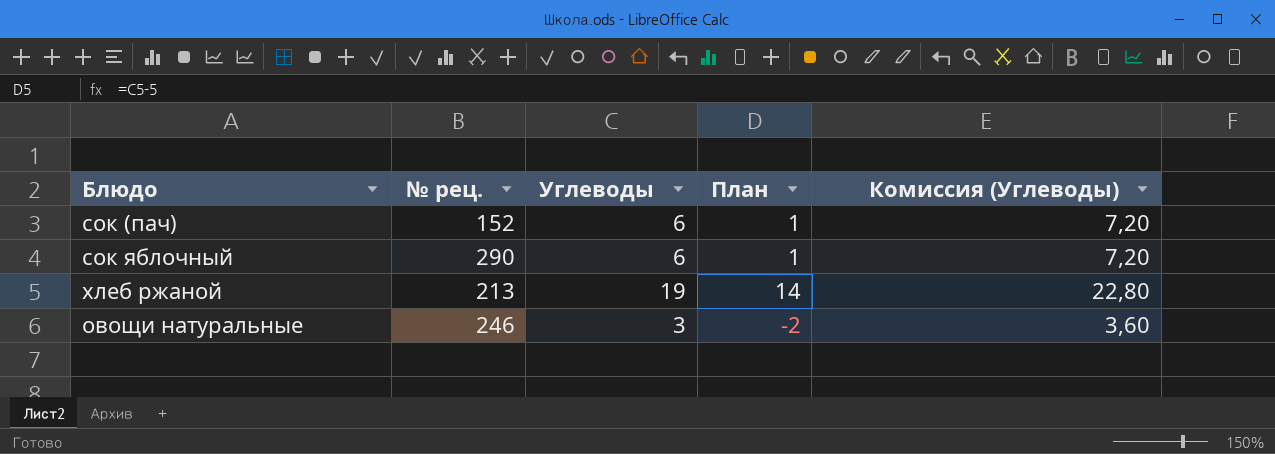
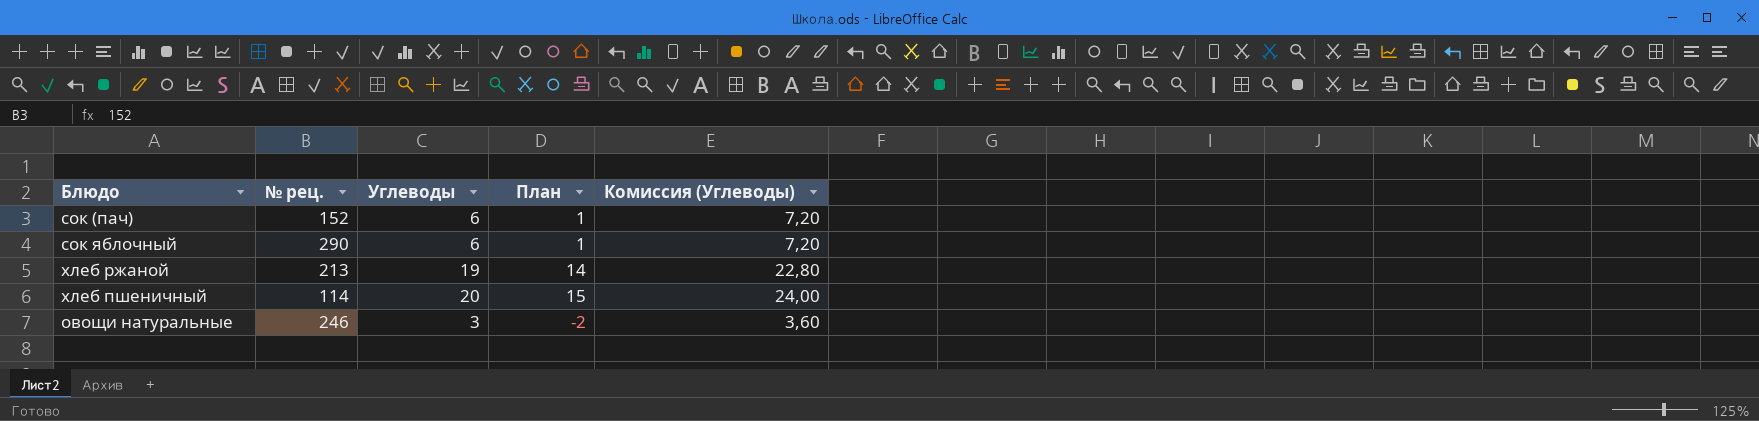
row хлеб пшеничный: none -> 114 | 20 | 15 | 24,00

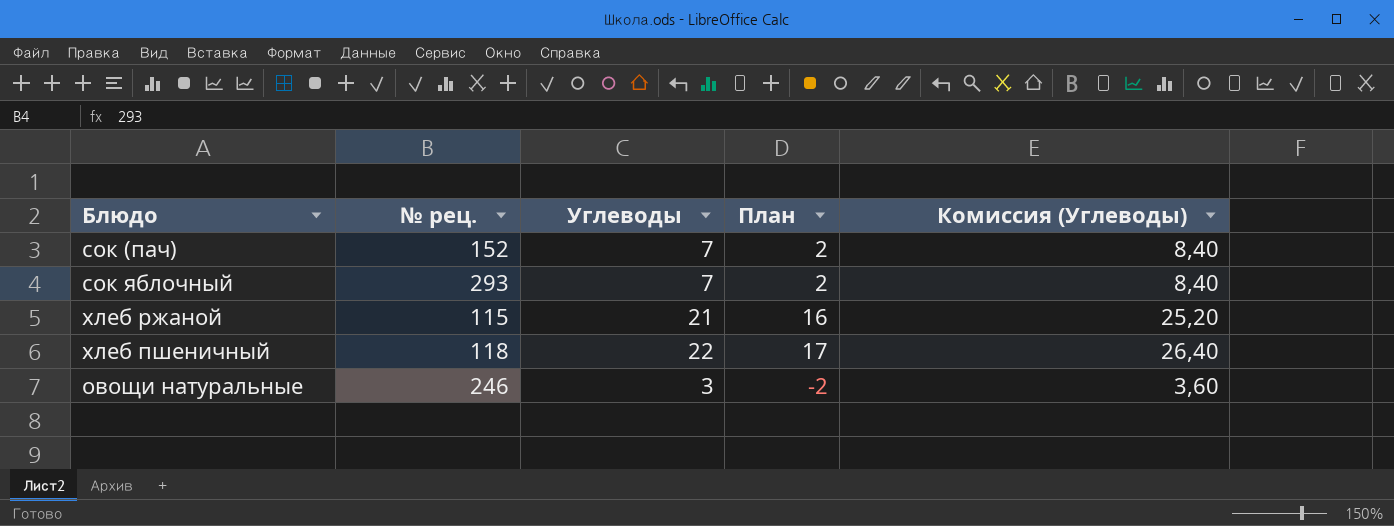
сок (пач) | Углеводы: 6 -> 7
сок (пач) | План: 1 -> 2
сок (пач) | Комиссия (Углеводы): 7,20 -> 8,40
сок яблочный | № рец.: 290 -> 293
сок яблочный | Углеводы: 6 -> 7
сок яблочный | План: 1 -> 2
сок яблочный | Комиссия (Углеводы): 7,20 -> 8,40
хлеб ржаной | № рец.: 213 -> 115
хлеб ржаной | Углеводы: 19 -> 21
хлеб ржаной | План: 14 -> 16
хлеб ржаной | Комиссия (Углеводы): 22,80 -> 25,20
хлеб пшеничный | № рец.: 114 -> 118
хлеб пшеничный | Углеводы: 20 -> 22
хлеб пшеничный | План: 15 -> 17
хлеб пшеничный | Комиссия (Углеводы): 24,00 -> 26,40

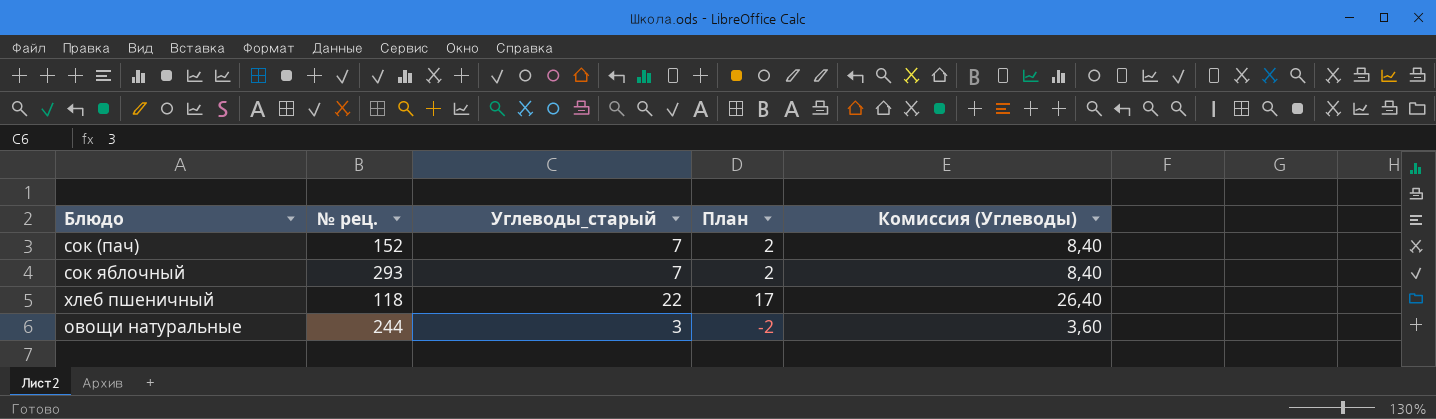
column name: Углеводы -> Углеводы_старый
row хлеб ржаной: 115 | 21 | 16 | 25,20 -> none
овощи натуральные | № рец.: 246 -> 244

